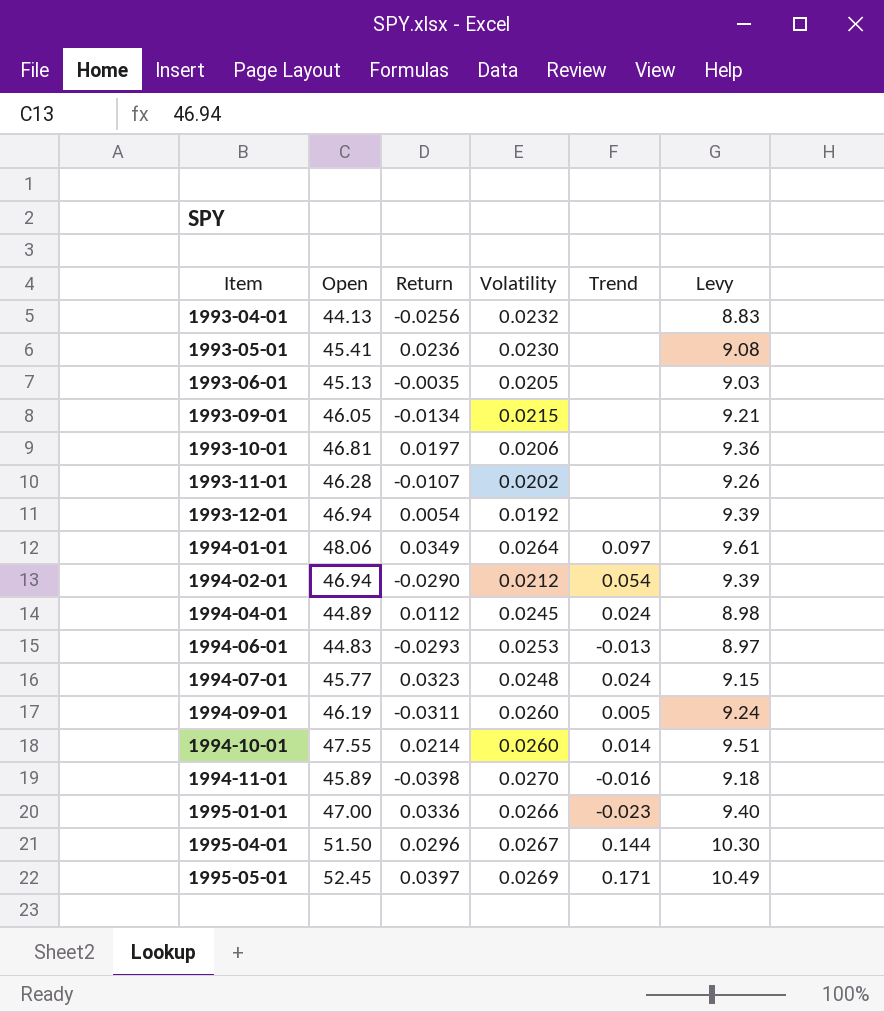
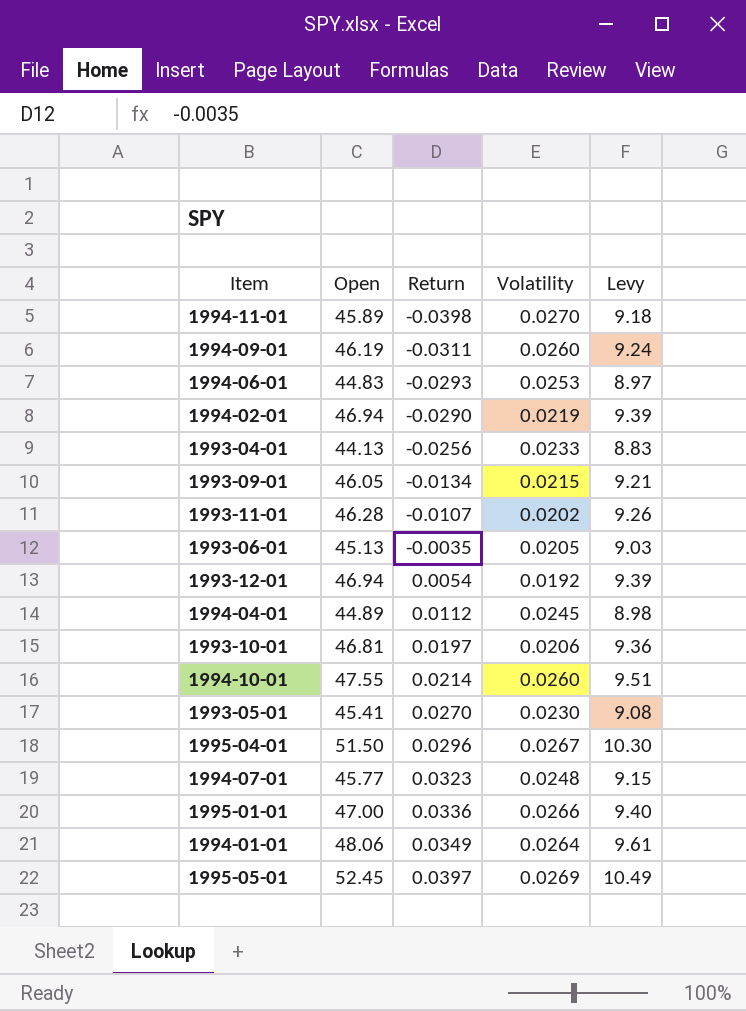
row order: Item ascending -> Return ascending
column Trend | position: 5 -> none
1994-02-01 | Volatility: 0.0212 -> 0.0219
1993-04-01 | Volatility: 0.0232 -> 0.0233
1993-05-01 | Return: 0.0236 -> 0.0270

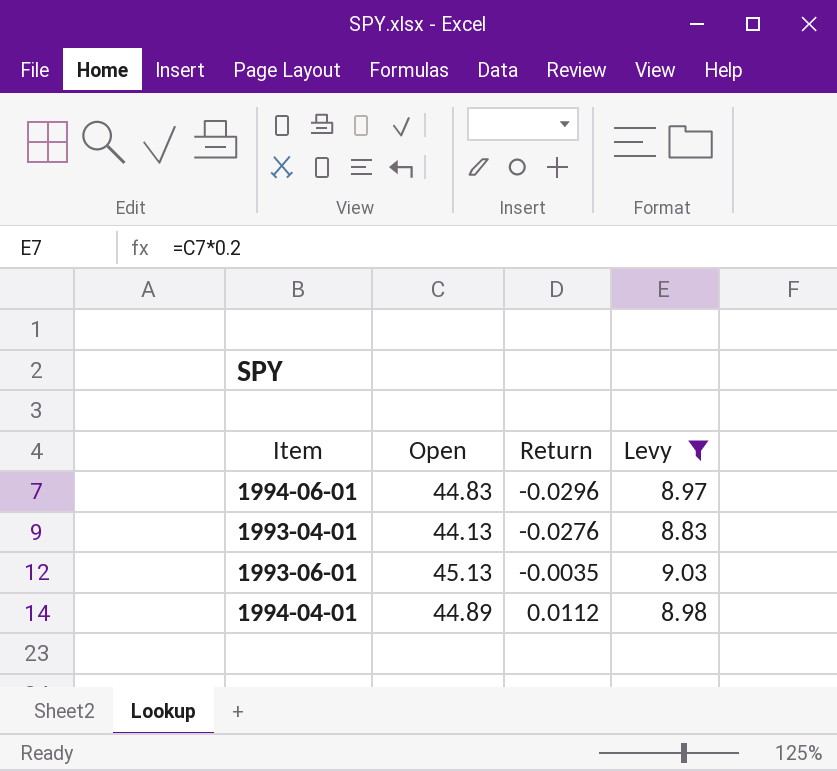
filter: none -> Levy <= 9.03
column Volatility | position: 4 -> none
1994-06-01 | Return: -0.0293 -> -0.0296
1993-04-01 | Return: -0.0256 -> -0.0276

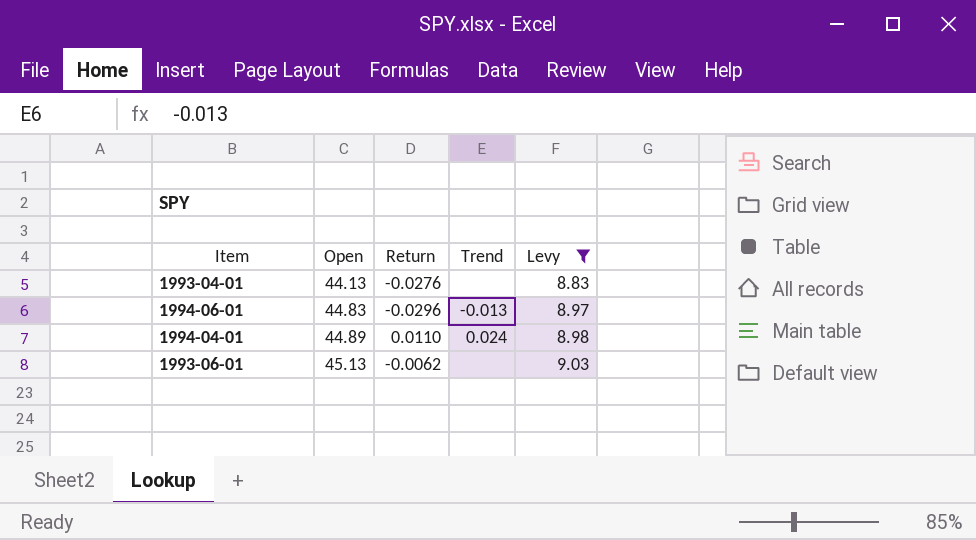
row order: Return ascending -> Open ascending
column Trend | position: none -> 4
1994-04-01 | Return: 0.0112 -> 0.0110
1993-06-01 | Return: -0.0035 -> -0.0062

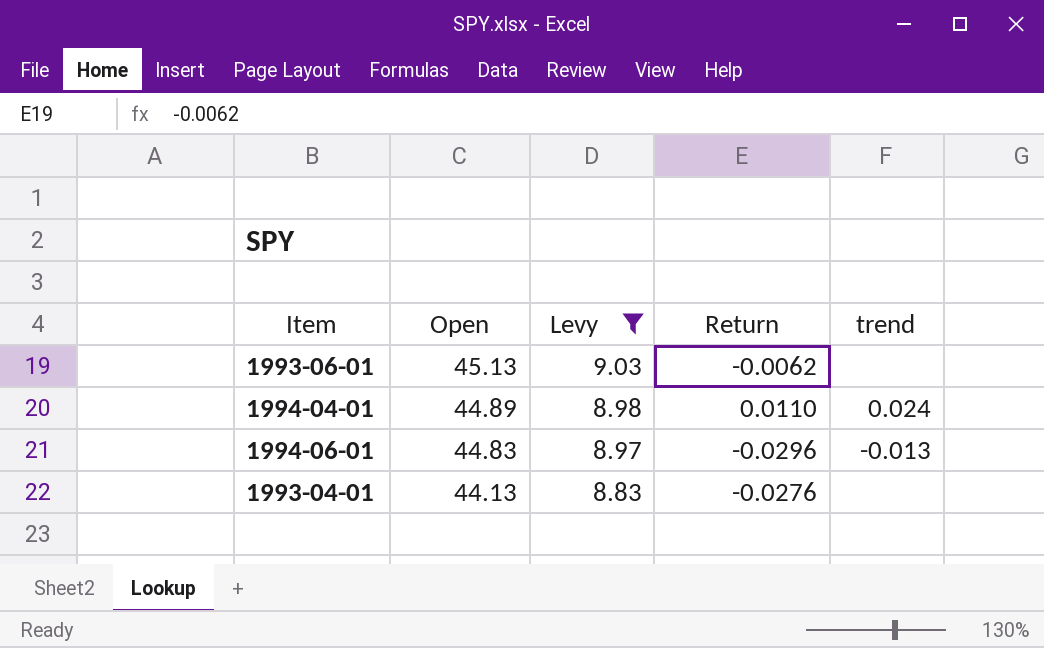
row order: Open ascending -> Open descending
column Levy | position: 5 -> 3
column name: Trend -> trend

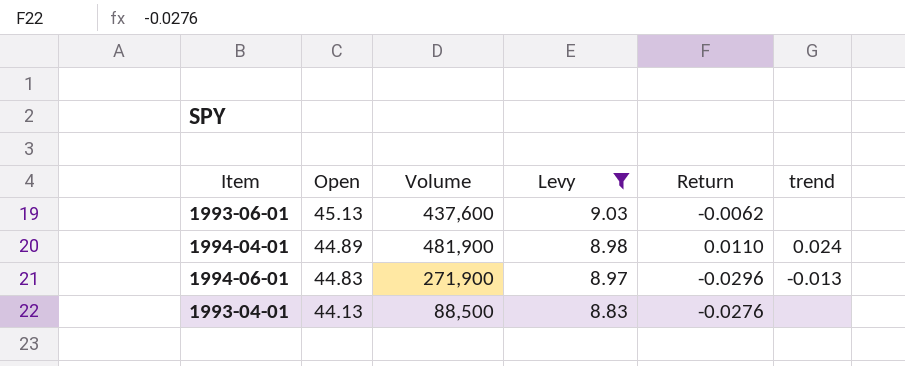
column Volume | position: none -> 3

